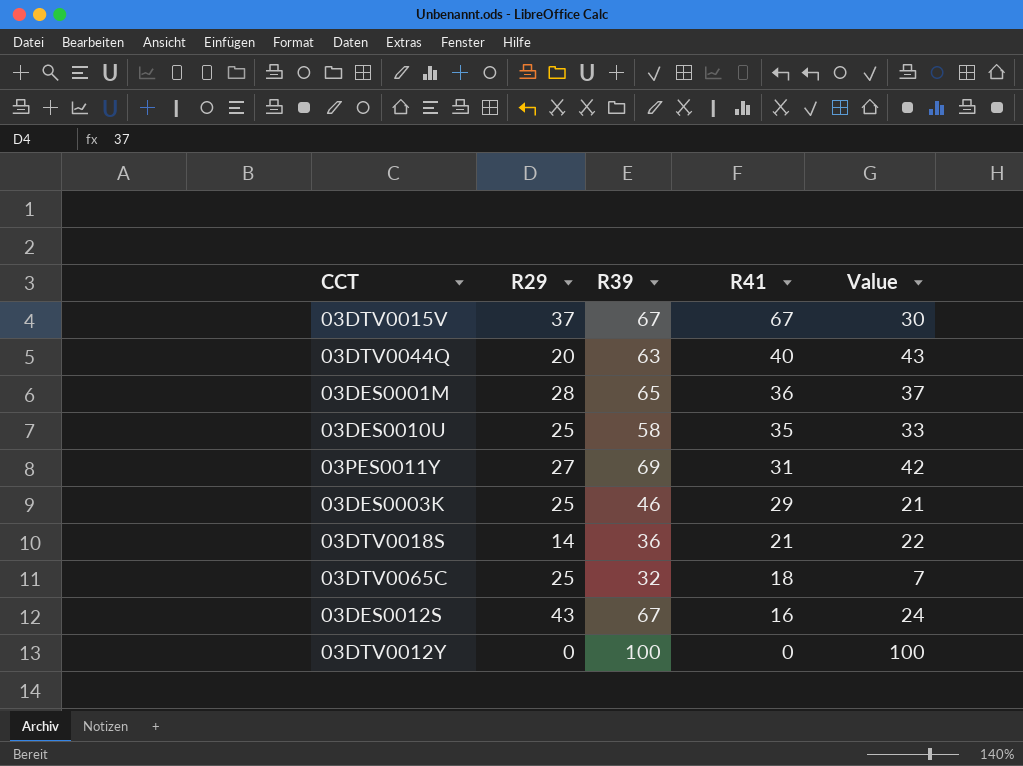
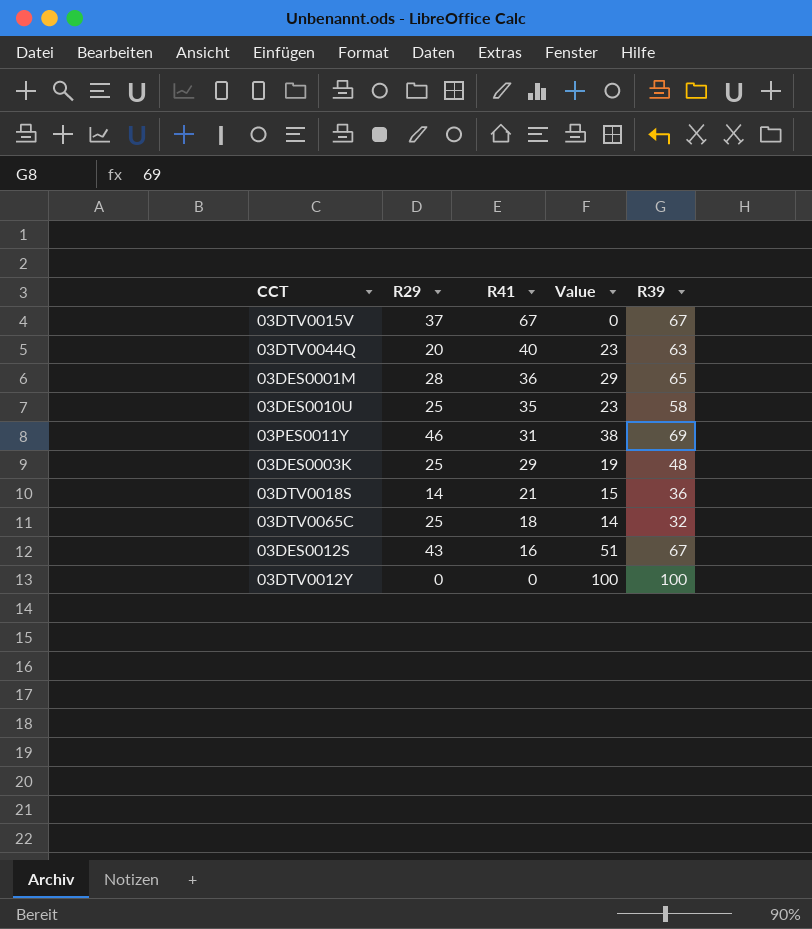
column Value | formula: [R39] - [R29] -> [R39] - [R41]
column R39 | position: 3 -> 5
03PES0011Y | R29: 27 -> 46
03DES0003K | R39: 46 -> 48

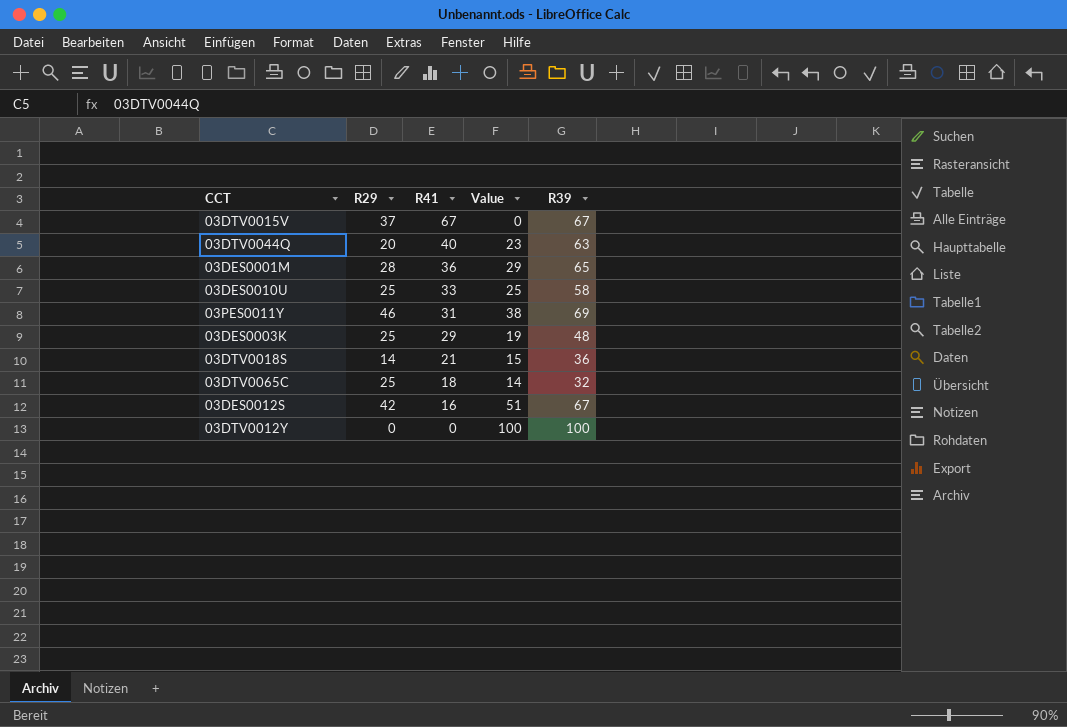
03DES0010U | R41: 35 -> 33
03DES0010U | Value: 23 -> 25
03DES0012S | R29: 43 -> 42

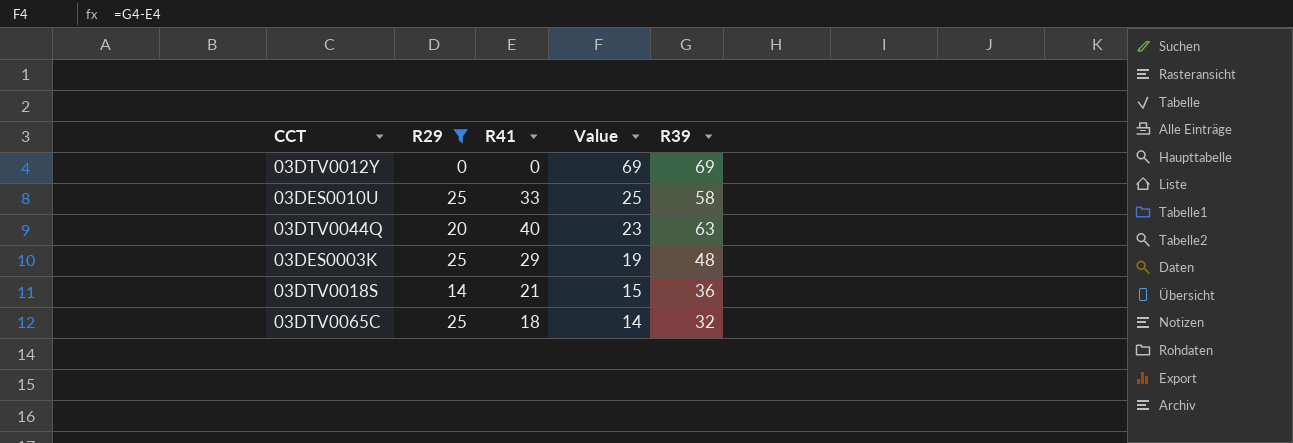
filter: none -> R29 <= 25
row order: R41 descending -> Value descending
03DTV0012Y | Value: 100 -> 69
03DTV0012Y | R39: 100 -> 69

